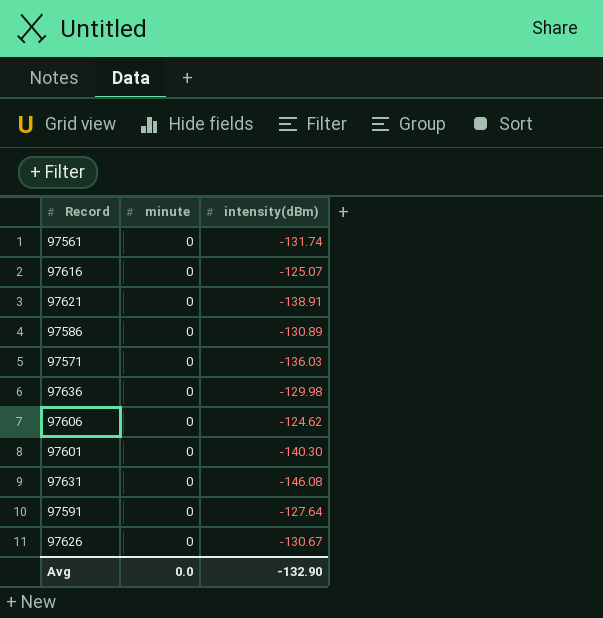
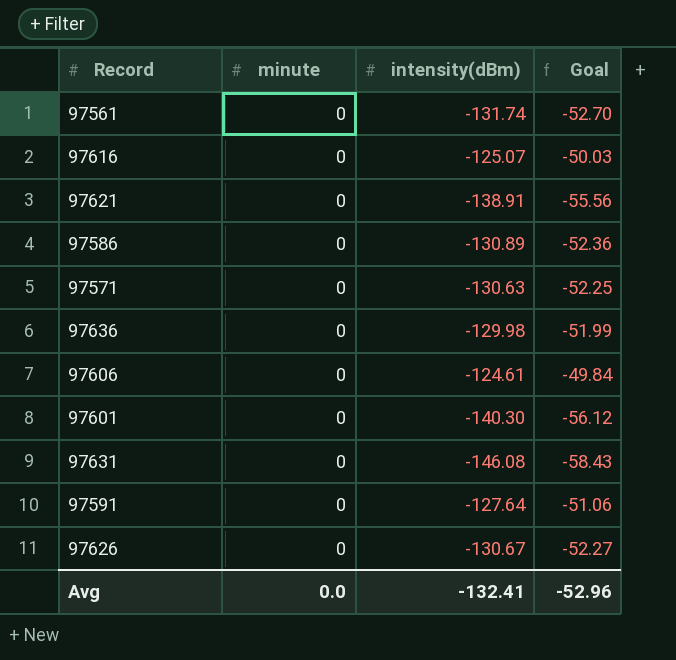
column Goal | formula: none -> [intensity(dBm)] * 0.4
97571 | intensity(dBm): -136.03 -> -130.63
97606 | intensity(dBm): -124.62 -> -124.61
Avg | intensity(dBm): -132.90 -> -132.41

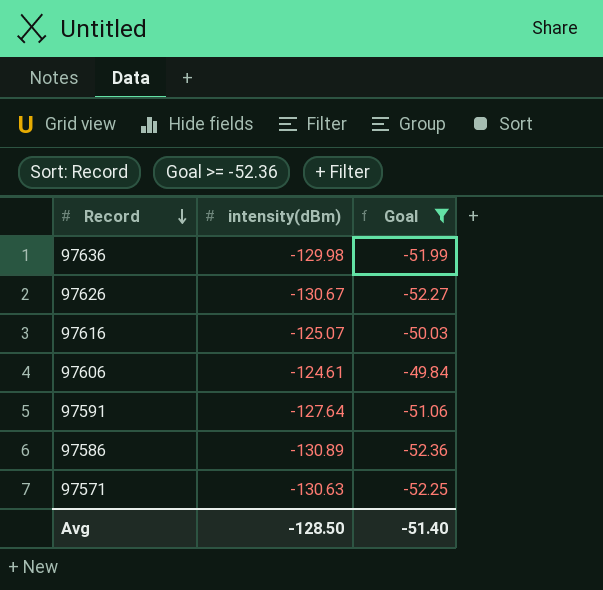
filter: none -> Goal >= -52.36
row order: none -> Record descending
column minute | position: 2 -> none
Avg | intensity(dBm): -132.41 -> -128.50
Avg | Goal: -52.96 -> -51.40

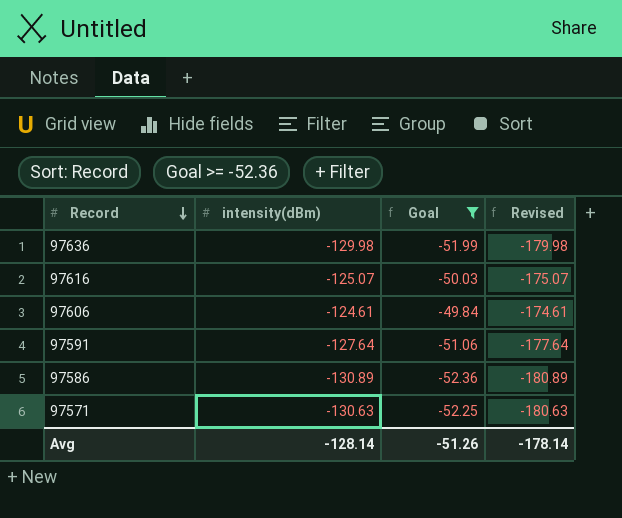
column Revised | formula: none -> [intensity(dBm)] - 50
row 97626: -130.67 | -52.27 -> none
Avg | intensity(dBm): -128.50 -> -128.14
Avg | Goal: -51.40 -> -51.26

